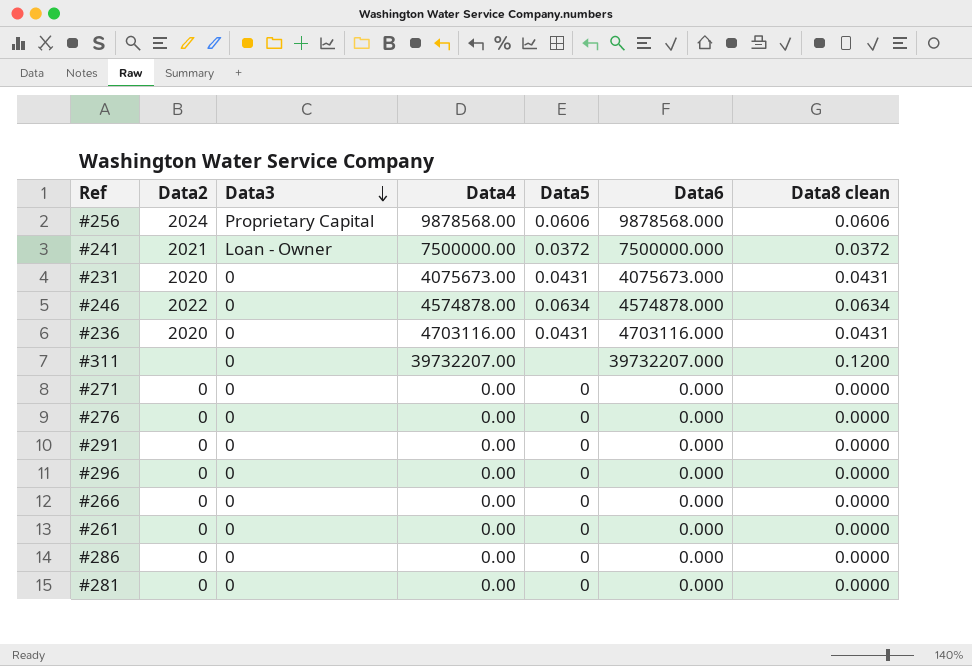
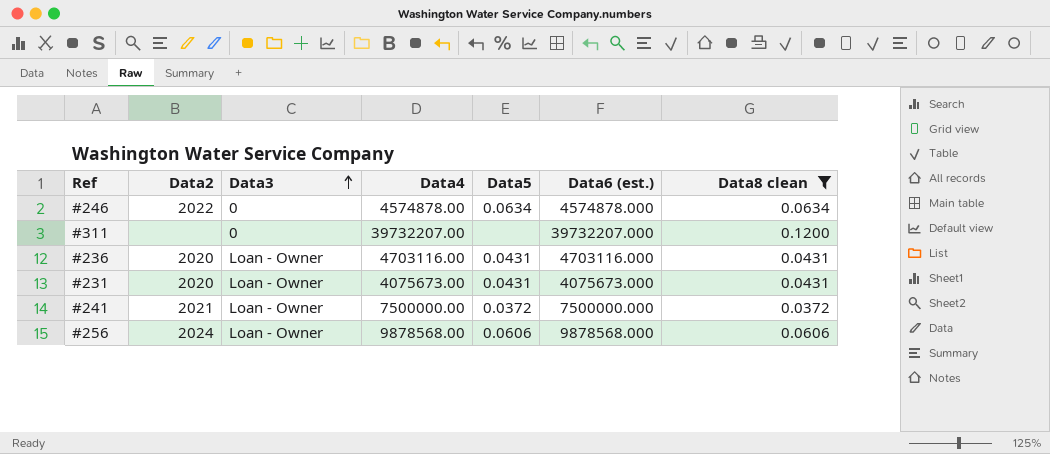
filter: none -> Data8 clean != 0.0000
row order: Data3 descending -> Data3 ascending
column name: Data6 -> Data6 (est.)
#236 | Data3: 0 -> Loan - Owner
#231 | Data3: 0 -> Loan - Owner
#256 | Data3: Proprietary Capital -> Loan - Owner

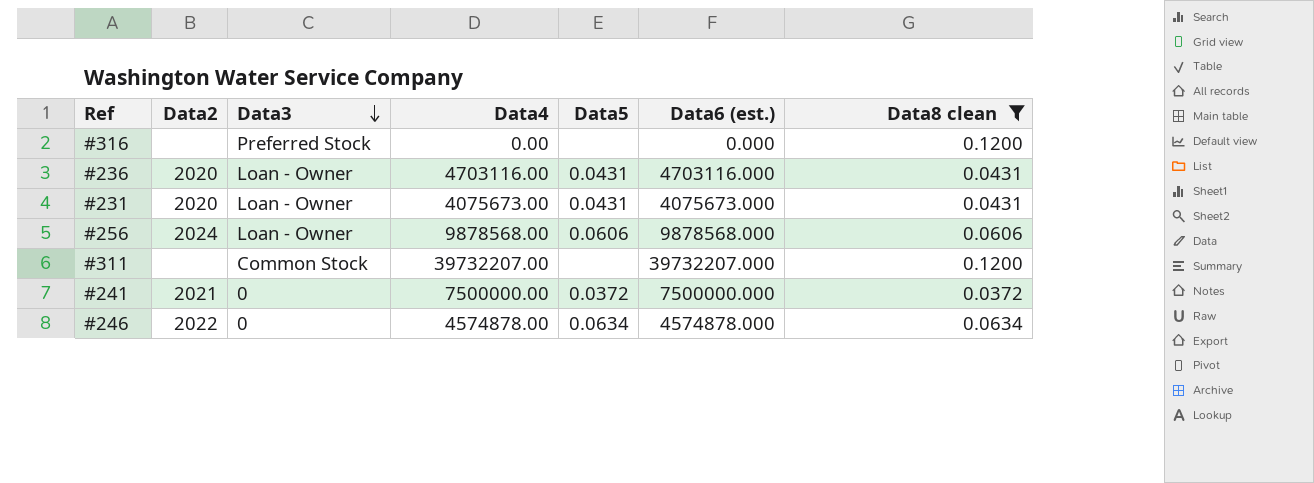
row order: Data3 ascending -> Data3 descending
row #316: none -> none | Preferred Stock | 0.00 | none | 0.000 | 0.1200
#311 | Data3: 0 -> Common Stock
#241 | Data3: Loan - Owner -> 0

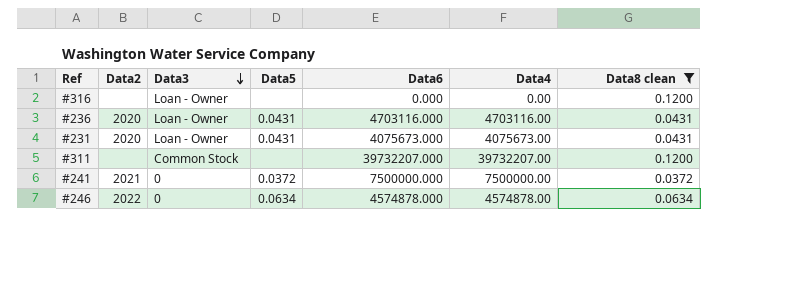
column name: Data6 (est.) -> Data6
column Data4 | position: 4 -> 6
row #256: 2024 | Loan - Owner | 9878568.00 | 0.0606 | 9878568.000 | 0.0606 -> none
#316 | Data3: Preferred Stock -> Loan - Owner

